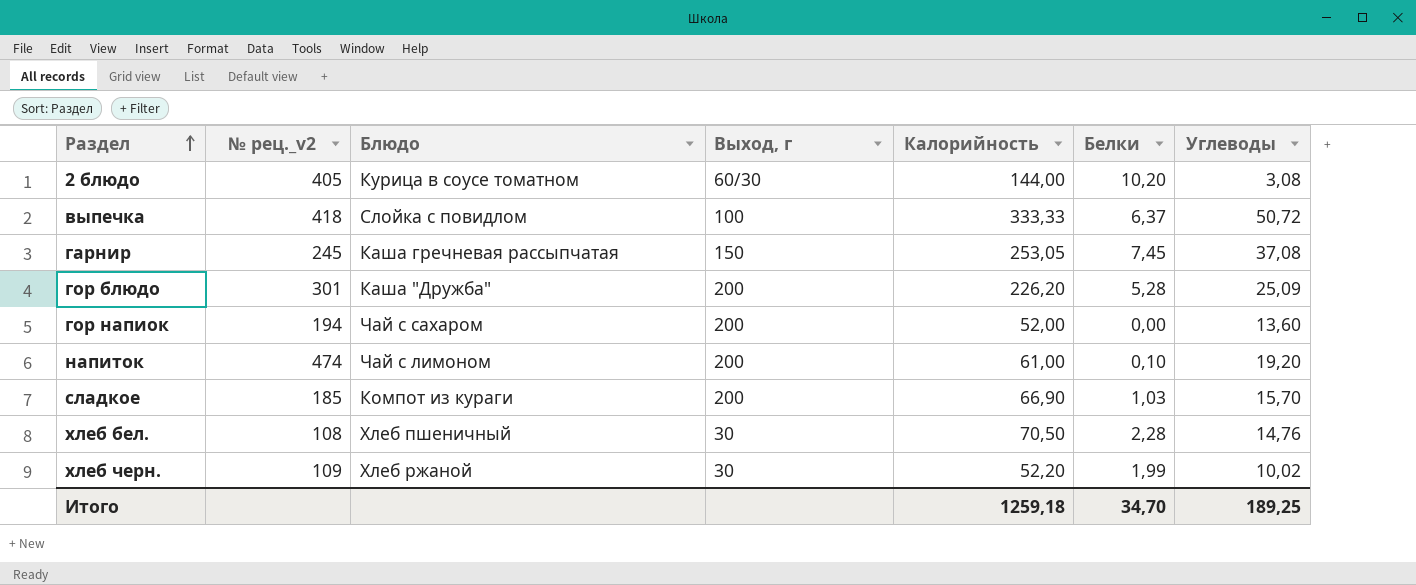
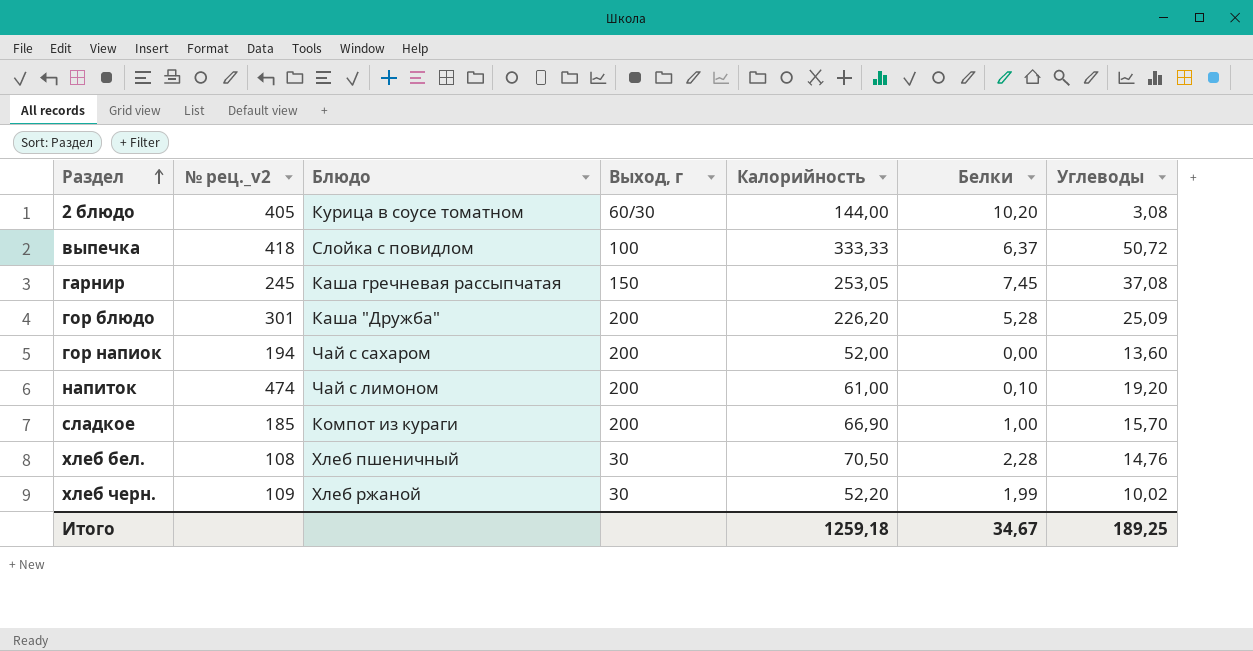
сладкое | Белки: 1,03 -> 1,00
Итого | Белки: 34,70 -> 34,67

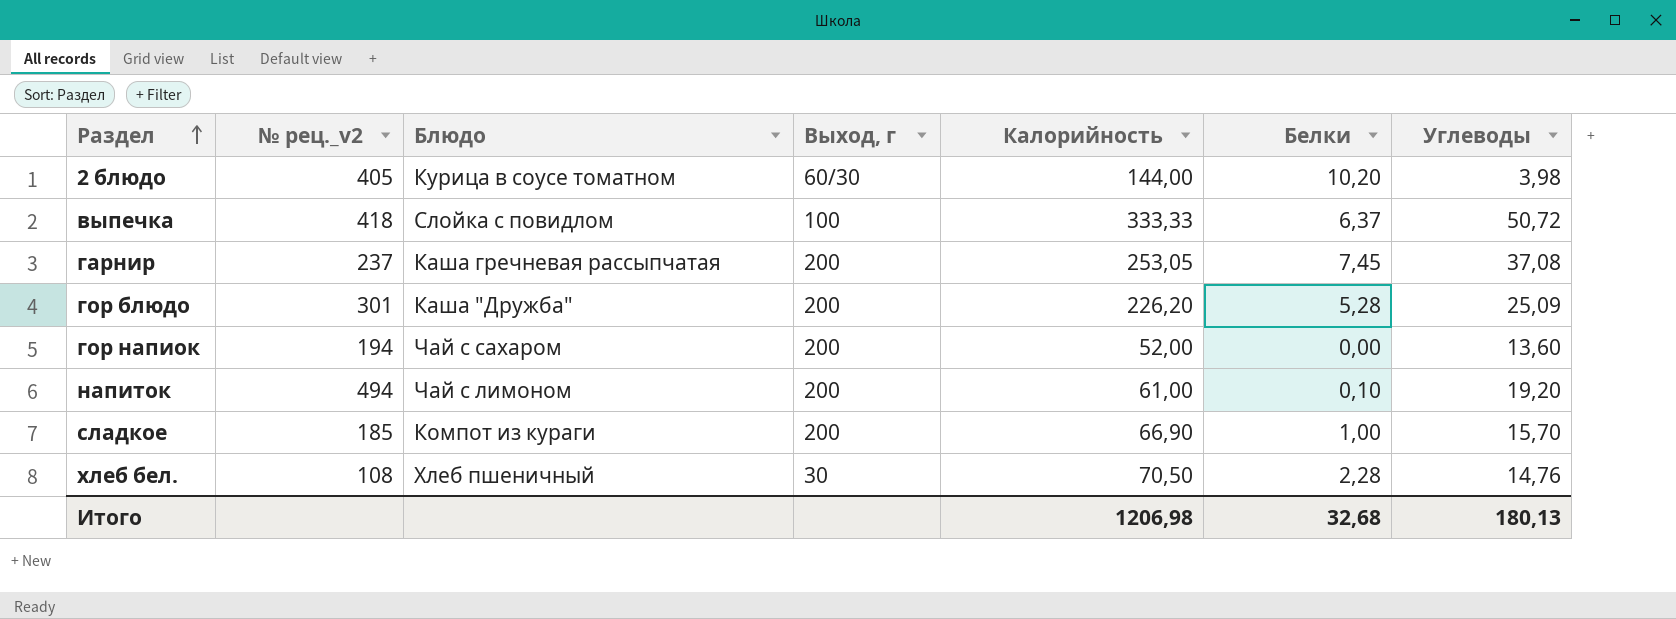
row хлеб черн.: 109 | Хлеб ржаной | 30 | 52,20 | 1,99 | 10,02 -> none
2 блюдо | Углеводы: 3,08 -> 3,98
гарнир | № рец._v2: 245 -> 237
гарнир | Выход, г: 150 -> 200
напиток | № рец._v2: 474 -> 494
Итого | Калорийность: 1259,18 -> 1206,98
Итого | Белки: 34,67 -> 32,68
Итого | Углеводы: 189,25 -> 180,13

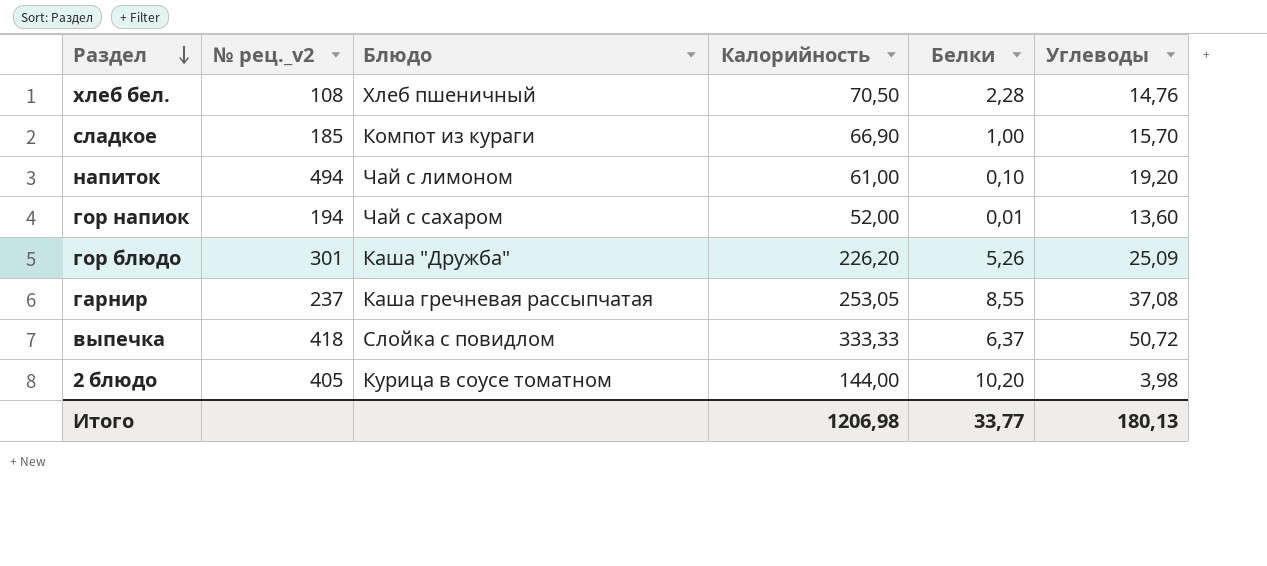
row order: Раздел ascending -> Раздел descending
column Выход, г | position: 4 -> none
гор напиок | Белки: 0,00 -> 0,01
гор блюдо | Белки: 5,28 -> 5,26
гарнир | Белки: 7,45 -> 8,55
Итого | Белки: 32,68 -> 33,77

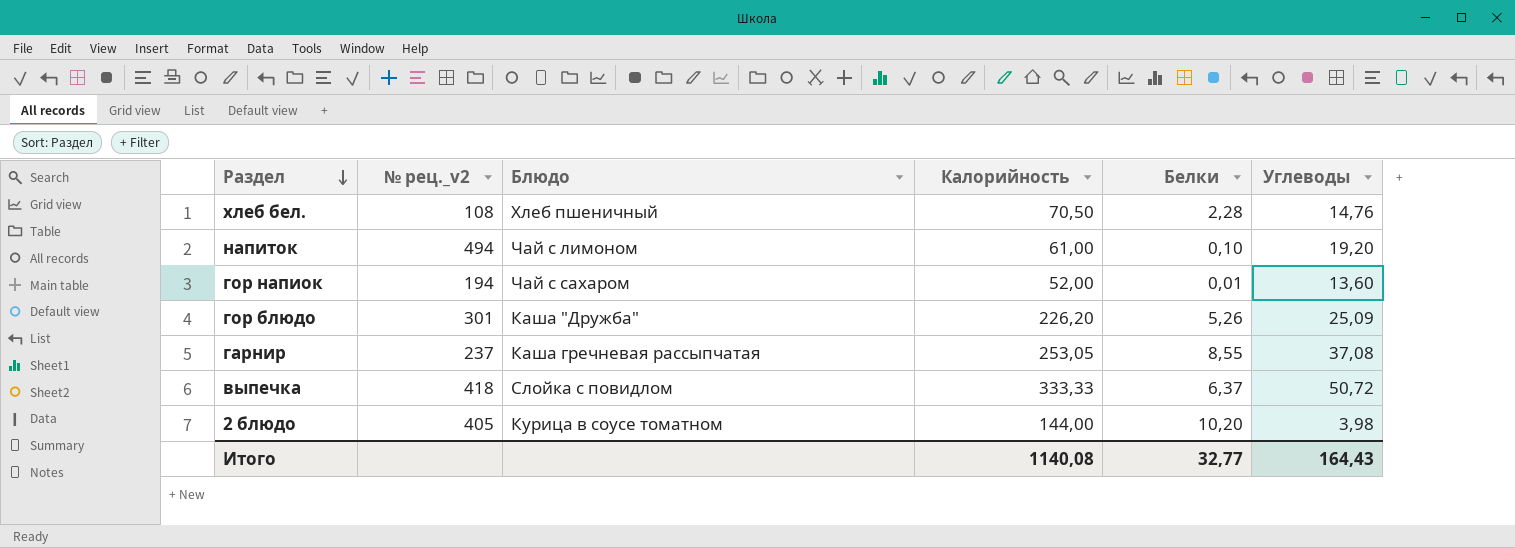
row сладкое: 185 | Компот из кураги | 66,90 | 1,00 | 15,70 -> none
Итого | Калорийность: 1206,98 -> 1140,08
Итого | Белки: 33,77 -> 32,77
Итого | Углеводы: 180,13 -> 164,43

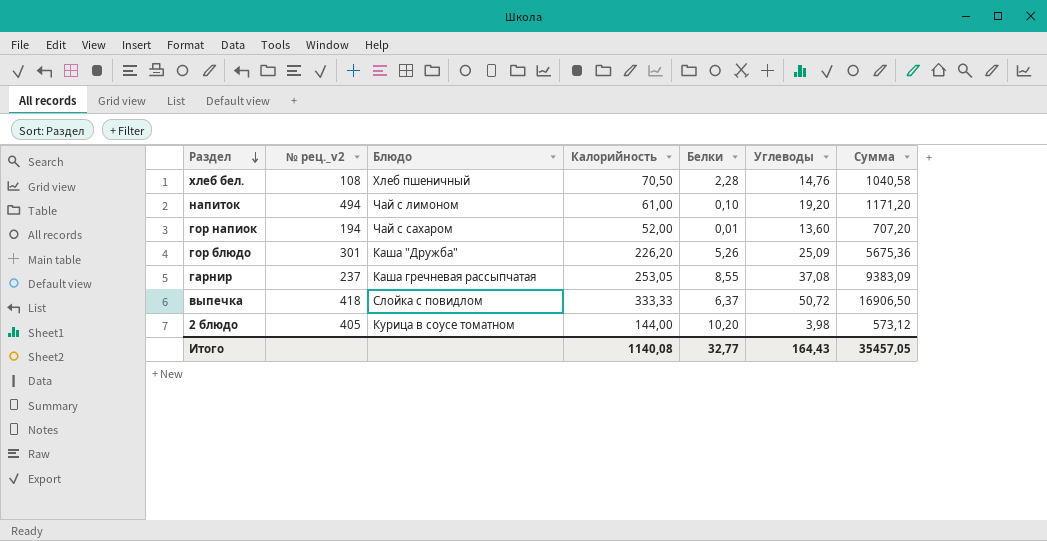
column Сумма | formula: none -> [Калорийность] * [Углеводы]

